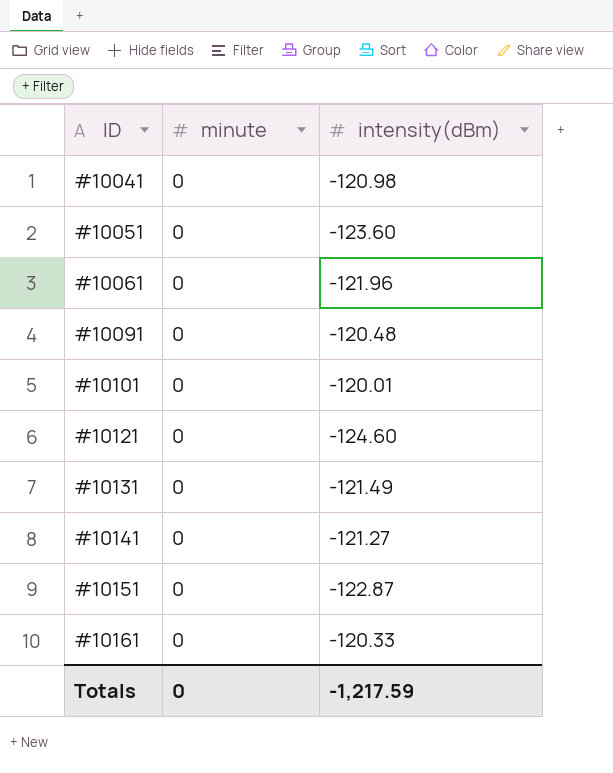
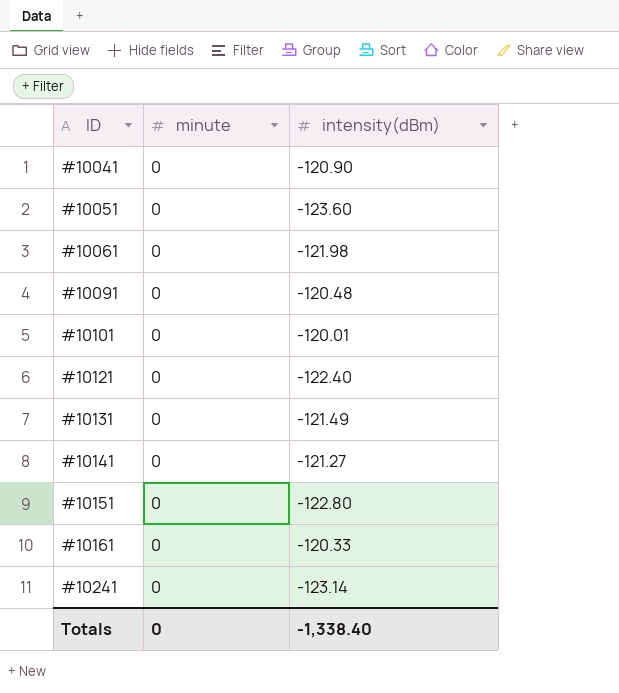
#10041 | intensity(dBm): -120.98 -> -120.90
#10061 | intensity(dBm): -121.96 -> -121.98
#10121 | intensity(dBm): -124.60 -> -122.40
#10151 | intensity(dBm): -122.87 -> -122.80
row #10241: none -> 0 | -123.14
Totals | intensity(dBm): -1,217.59 -> -1,338.40

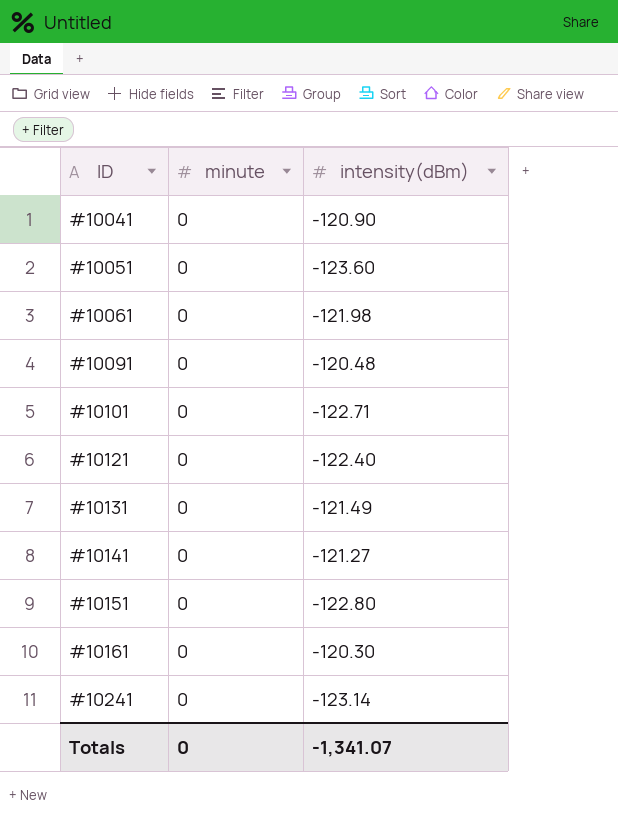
#10101 | intensity(dBm): -120.01 -> -122.71
#10161 | intensity(dBm): -120.33 -> -120.30
Totals | intensity(dBm): -1,338.40 -> -1,341.07

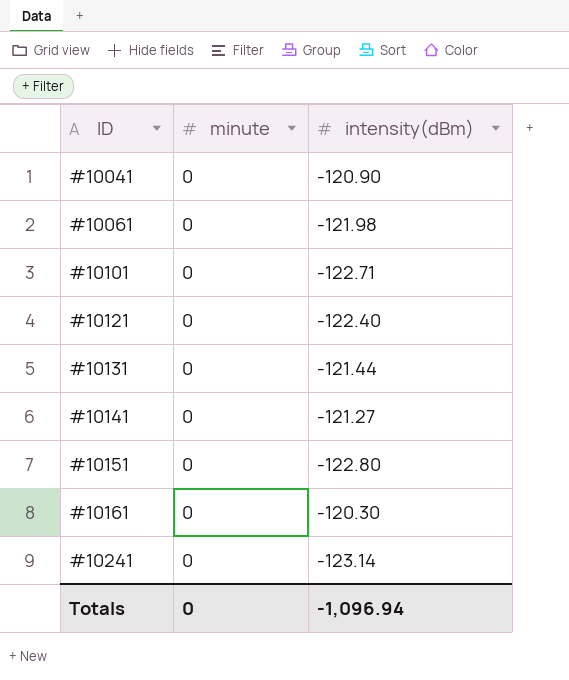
row #10051: 0 | -123.60 -> none
row #10091: 0 | -120.48 -> none
#10131 | intensity(dBm): -121.49 -> -121.44
Totals | intensity(dBm): -1,341.07 -> -1,096.94

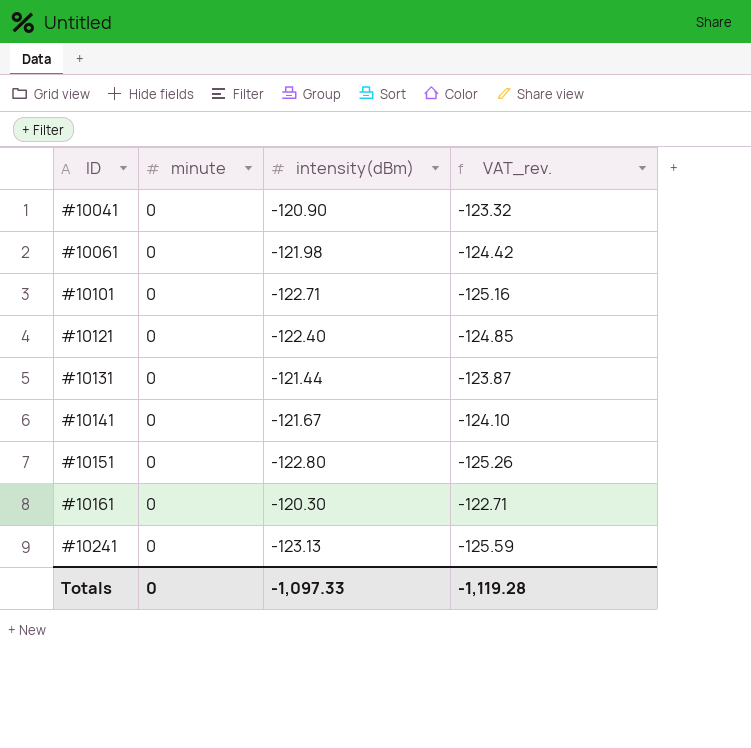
column VAT_rev. | formula: none -> [intensity(dBm)] * 1.02
#10141 | intensity(dBm): -121.27 -> -121.67
#10241 | intensity(dBm): -123.14 -> -123.13
Totals | intensity(dBm): -1,096.94 -> -1,097.33

